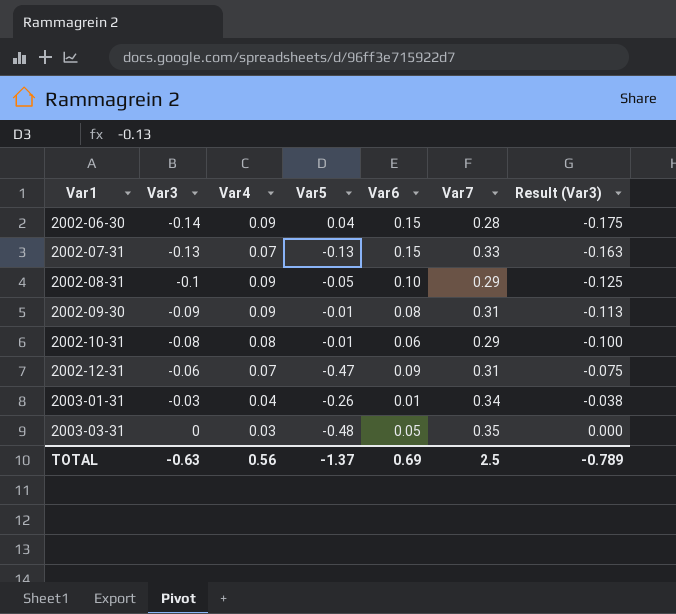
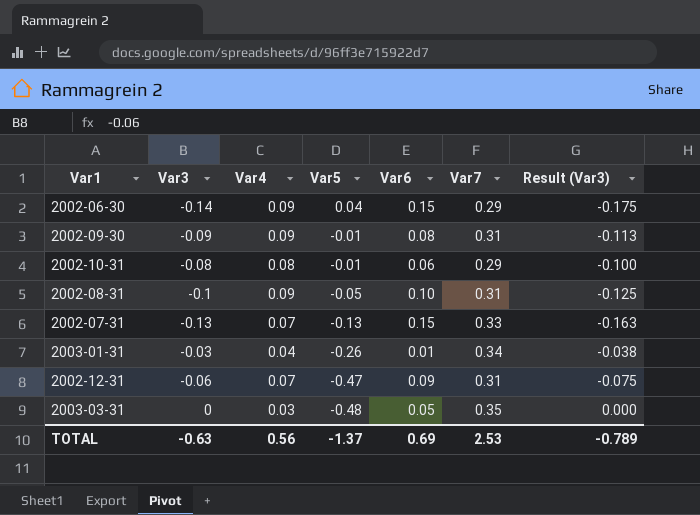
row order: Var1 ascending -> Var5 descending
2002-06-30 | Var7: 0.28 -> 0.29
2002-08-31 | Var7: 0.29 -> 0.31
TOTAL | Var7: 2.5 -> 2.53

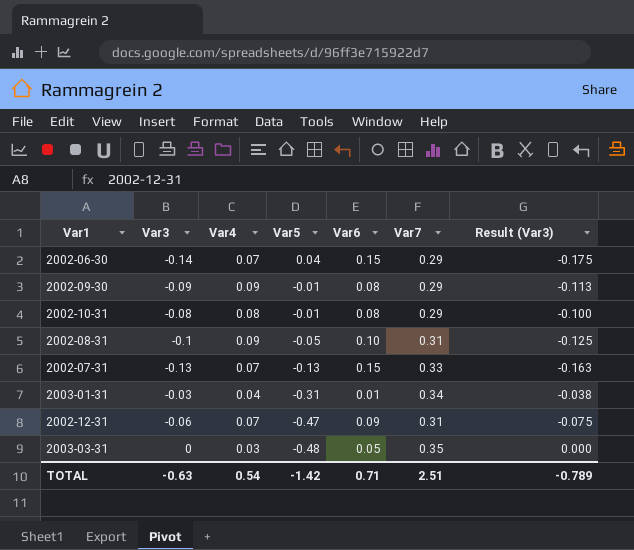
2002-06-30 | Var4: 0.09 -> 0.07
2002-09-30 | Var7: 0.31 -> 0.29
2002-10-31 | Var6: 0.06 -> 0.08
2003-01-31 | Var5: -0.26 -> -0.31
TOTAL | Var4: 0.56 -> 0.54
TOTAL | Var5: -1.37 -> -1.42
TOTAL | Var6: 0.69 -> 0.71
TOTAL | Var7: 2.53 -> 2.51

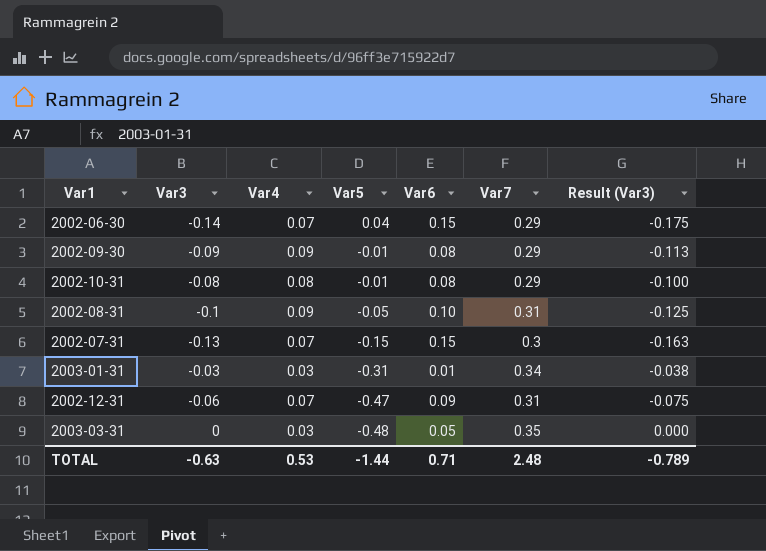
2002-07-31 | Var5: -0.13 -> -0.15
2002-07-31 | Var7: 0.33 -> 0.3
2003-01-31 | Var4: 0.04 -> 0.03
TOTAL | Var4: 0.54 -> 0.53
TOTAL | Var5: -1.42 -> -1.44
TOTAL | Var7: 2.51 -> 2.48

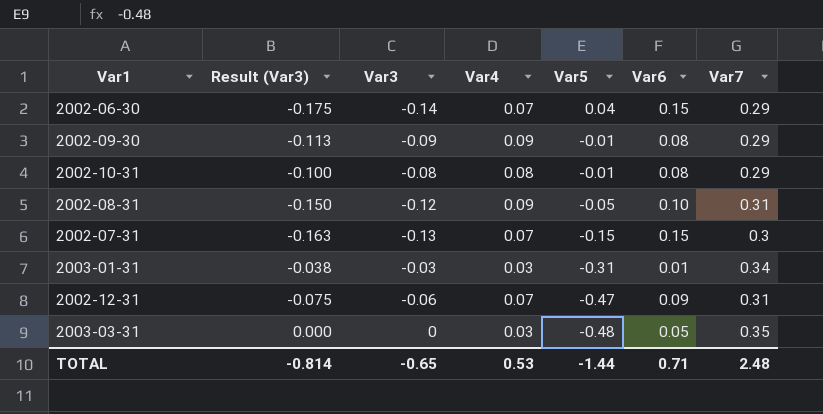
column Result (Var3) | position: 7 -> 2
2002-08-31 | Result (Var3): -0.125 -> -0.150
2002-08-31 | Var3: -0.1 -> -0.12
TOTAL | Result (Var3): -0.789 -> -0.814
TOTAL | Var3: -0.63 -> -0.65

